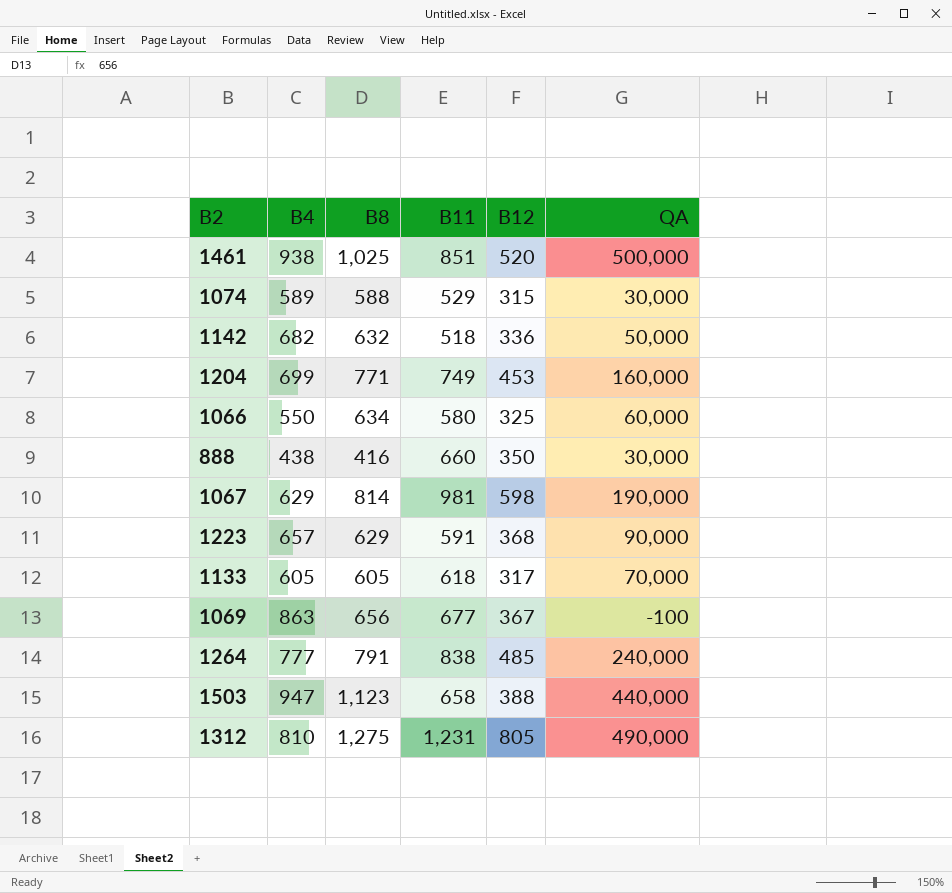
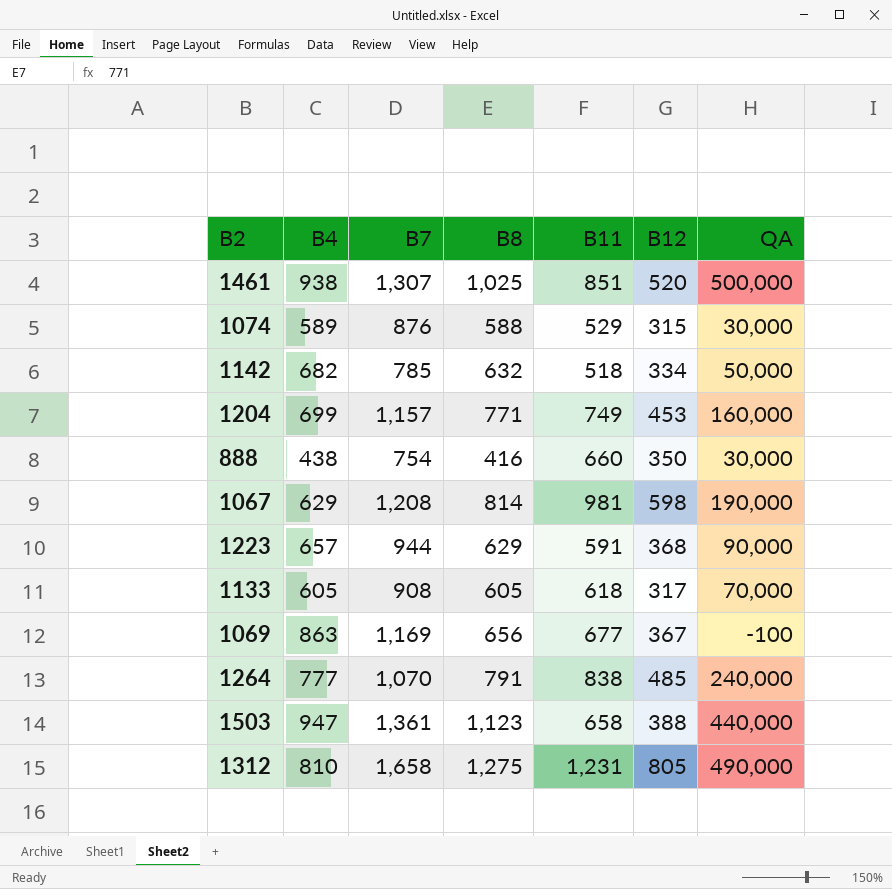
column B7 | position: none -> 3
row 1066: 550 | 634 | 580 | 325 | 60,000 -> none
1142 | B12: 336 -> 334

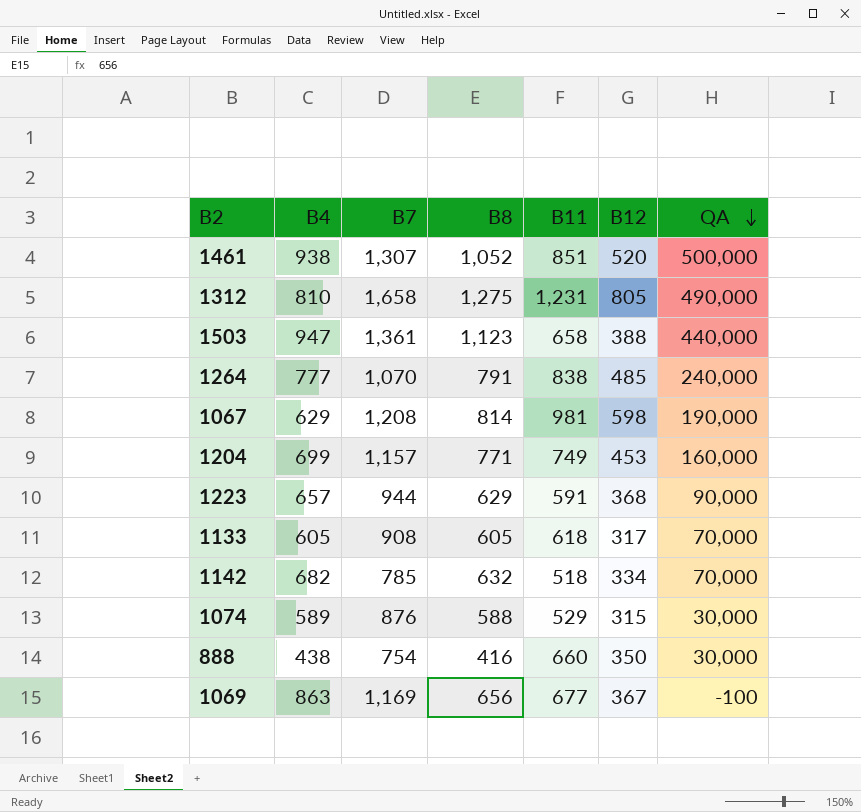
row order: none -> QA descending
1461 | B8: 1,025 -> 1,052
1142 | QA: 50,000 -> 70,000

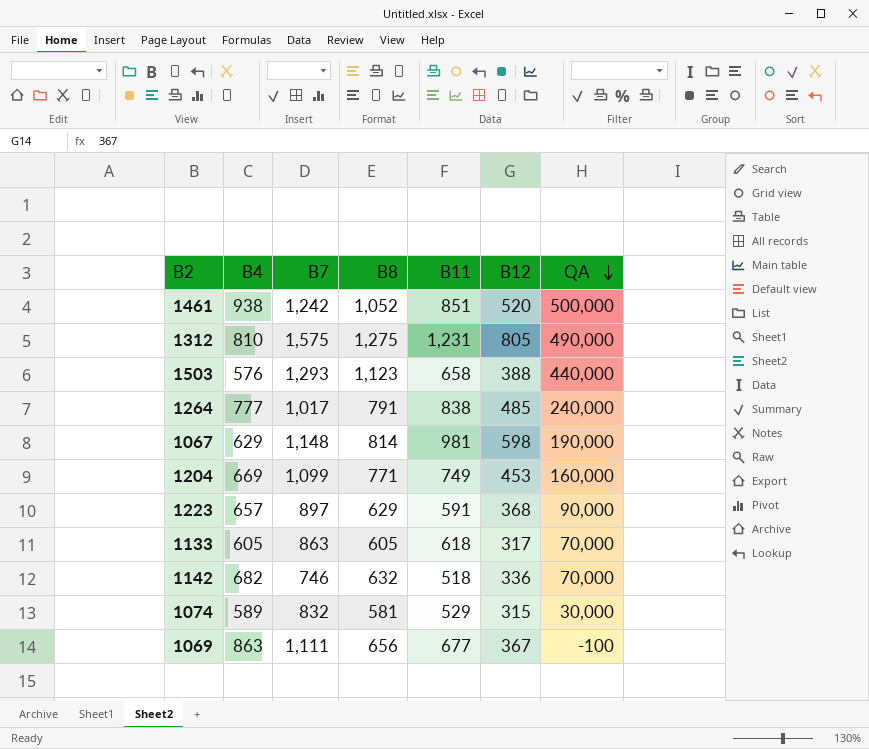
row 888: 438 | 754 | 416 | 660 | 350 | 30,000 -> none
1461 | B7: 1,307 -> 1,242
1312 | B7: 1,658 -> 1,575
1503 | B4: 947 -> 576
1503 | B7: 1,361 -> 1,293
1264 | B7: 1,070 -> 1,017
1067 | B7: 1,208 -> 1,148
1204 | B4: 699 -> 669
1204 | B7: 1,157 -> 1,099
1223 | B7: 944 -> 897
1133 | B7: 908 -> 863
1142 | B7: 785 -> 746
1142 | B12: 334 -> 336
1074 | B7: 876 -> 832
1074 | B8: 588 -> 581
1069 | B7: 1,169 -> 1,111

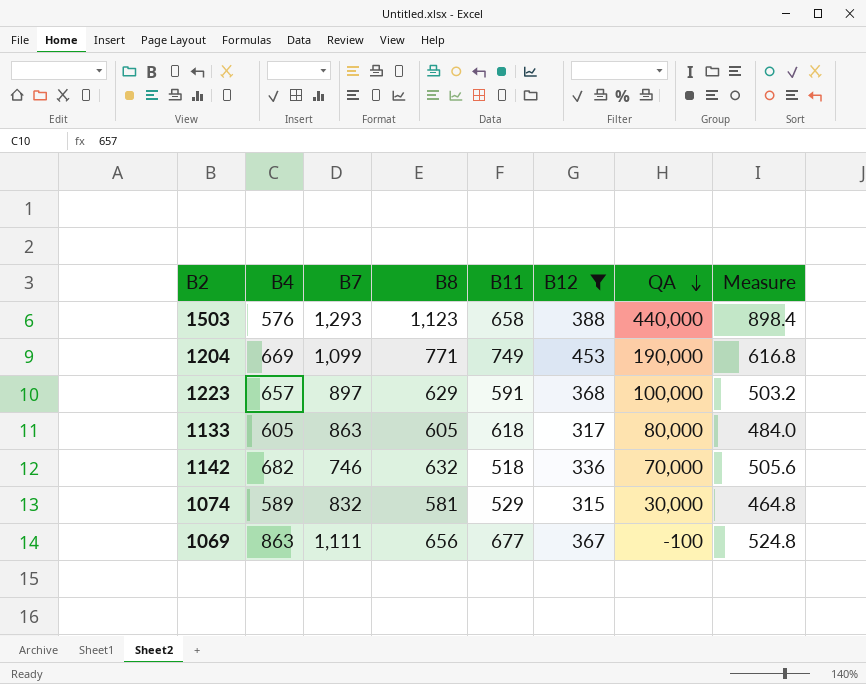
filter: none -> B12 <= 453
column Measure | formula: none -> [B8] * 0.8
1204 | QA: 160,000 -> 190,000
1223 | QA: 90,000 -> 100,000
1133 | QA: 70,000 -> 80,000

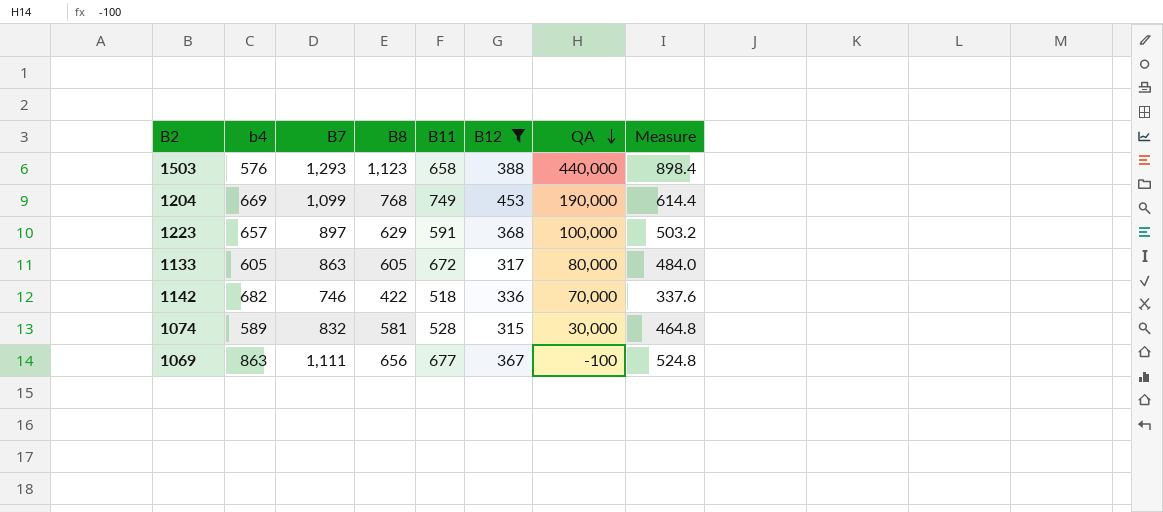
column name: B4 -> b4
1204 | B8: 771 -> 768
1204 | Measure: 616.8 -> 614.4
1133 | B11: 618 -> 672
1142 | B8: 632 -> 422
1142 | Measure: 505.6 -> 337.6
1074 | B11: 529 -> 528

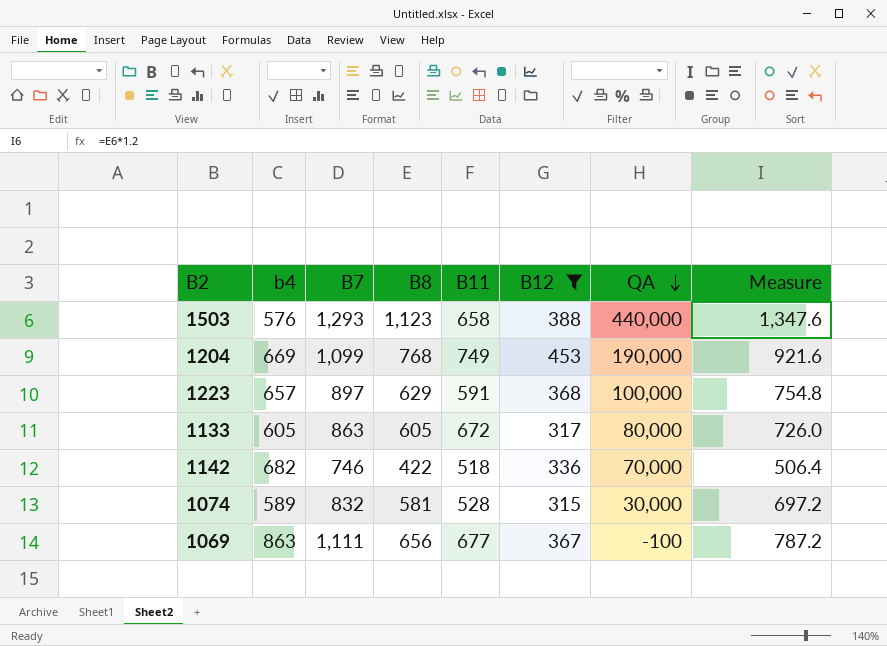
column Measure | formula: [B8] * 0.8 -> [B8] * 1.2

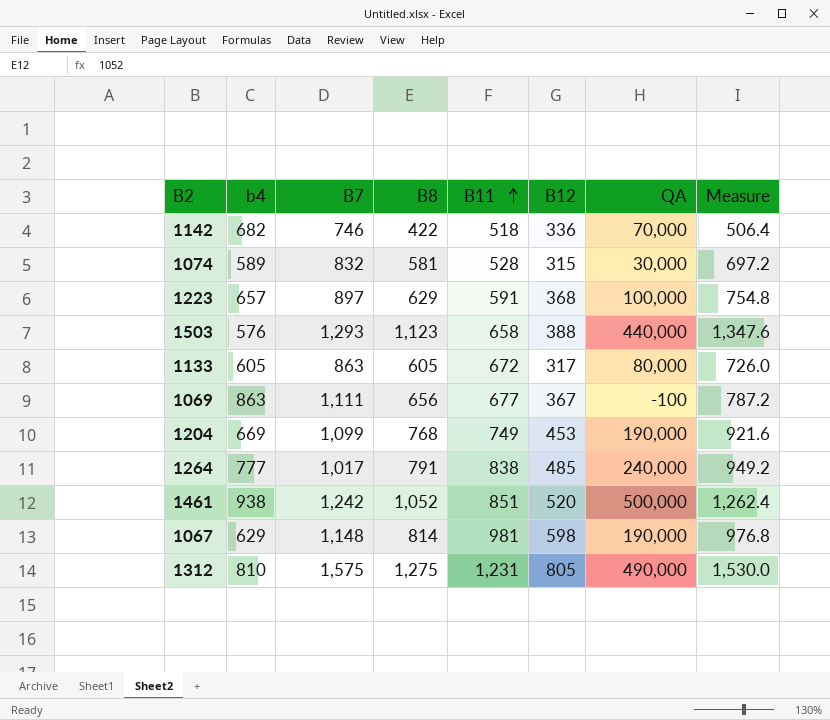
filter: B12 <= 453 -> none
row order: QA descending -> B11 ascending

